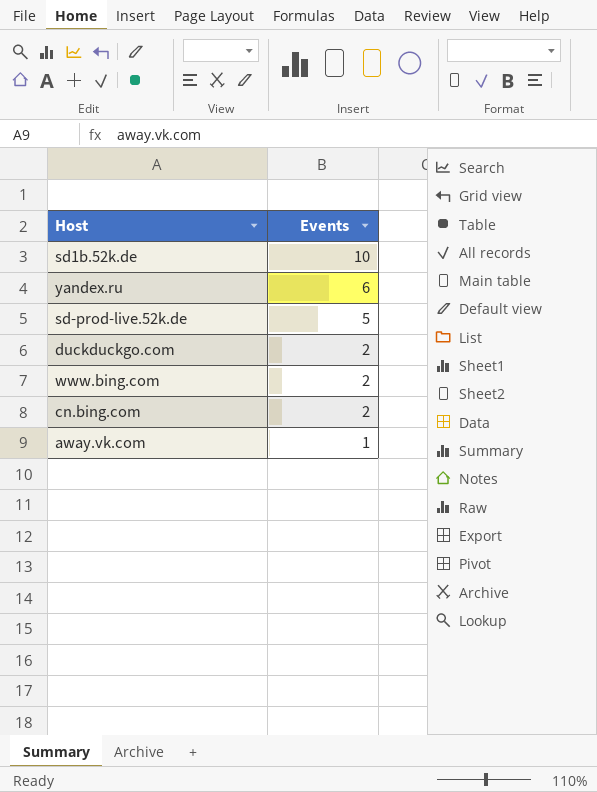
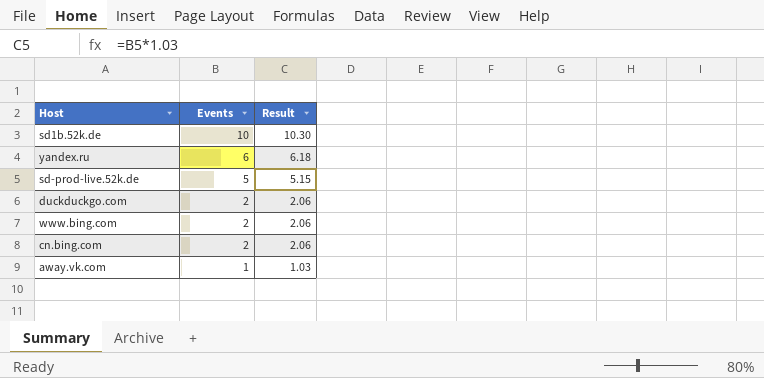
column Result | formula: none -> [Events] * 1.03

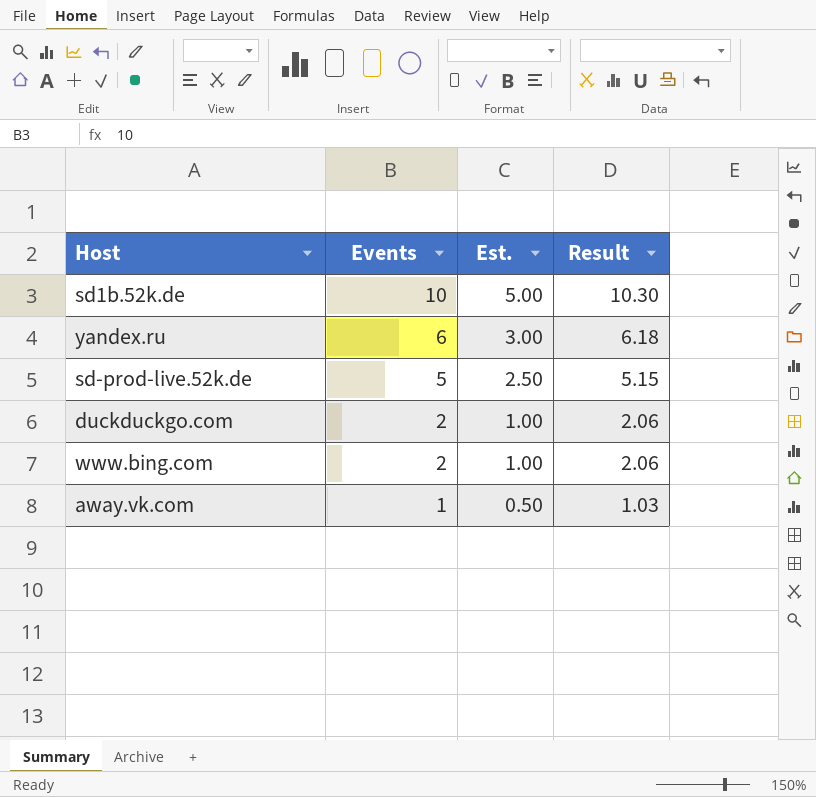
column Est. | formula: none -> [Events] * 0.5
row cn.bing.com: 2 | 2.06 -> none

